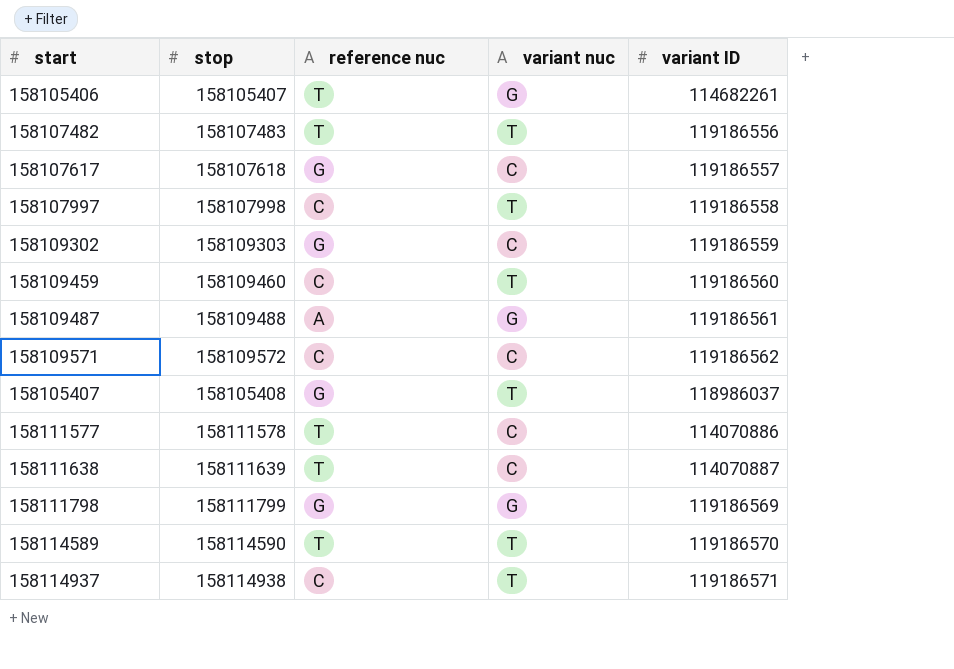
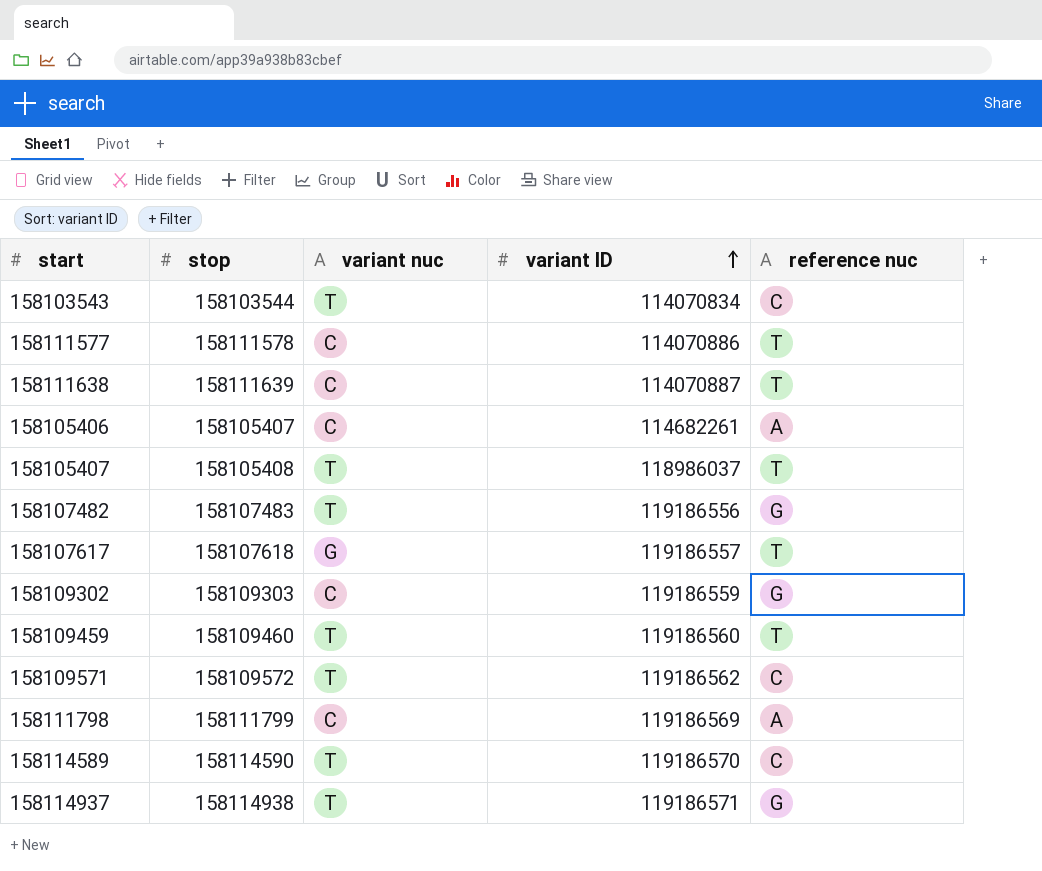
row order: none -> variant ID ascending
column reference nuc | position: 3 -> 5
row 158107997: 158107998 | C | T | 119186558 -> none
row 158109487: 158109488 | A | G | 119186561 -> none
row 158103543: none -> 158103544 | T | 114070834 | C
158105406 | variant nuc: G -> C
158105406 | reference nuc: T -> A
158105407 | reference nuc: G -> T
158107482 | reference nuc: T -> G
158107617 | variant nuc: C -> G
158107617 | reference nuc: G -> T
158109459 | reference nuc: C -> T
158109571 | variant nuc: C -> T
158111798 | variant nuc: G -> C
158111798 | reference nuc: G -> A
158114589 | reference nuc: T -> C
158114937 | reference nuc: C -> G

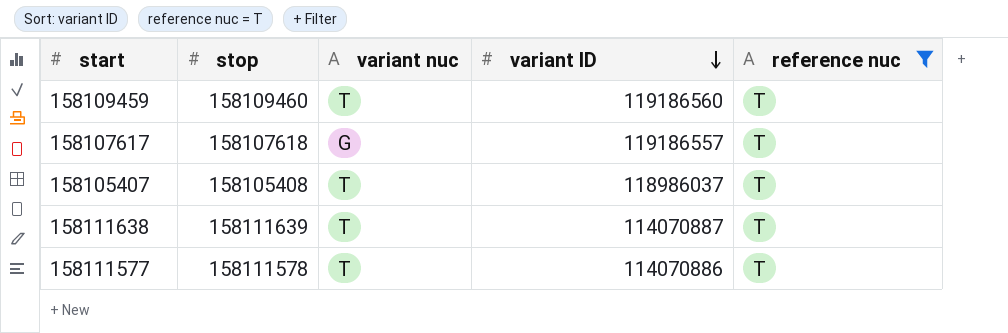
filter: none -> reference nuc = T
row order: variant ID ascending -> variant ID descending
158111638 | variant nuc: C -> T
158111577 | variant nuc: C -> T

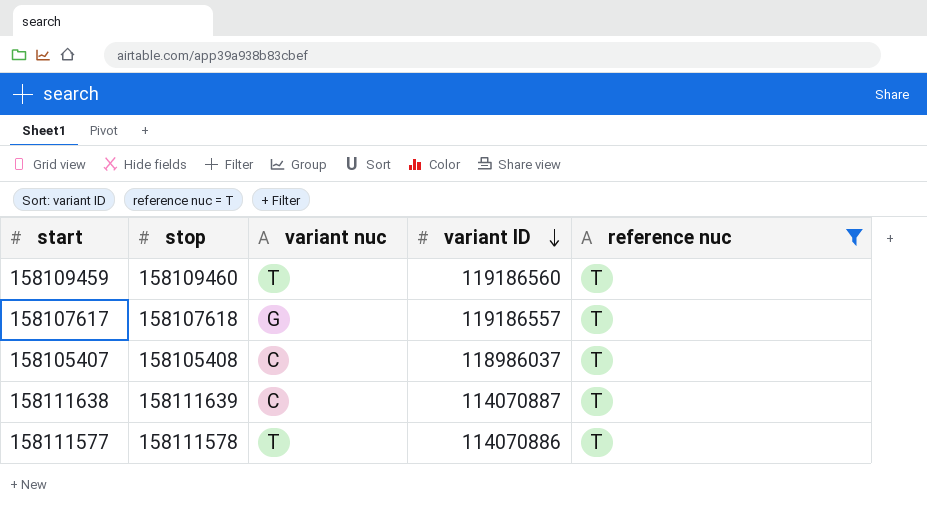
158105407 | variant nuc: T -> C
158111638 | variant nuc: T -> C

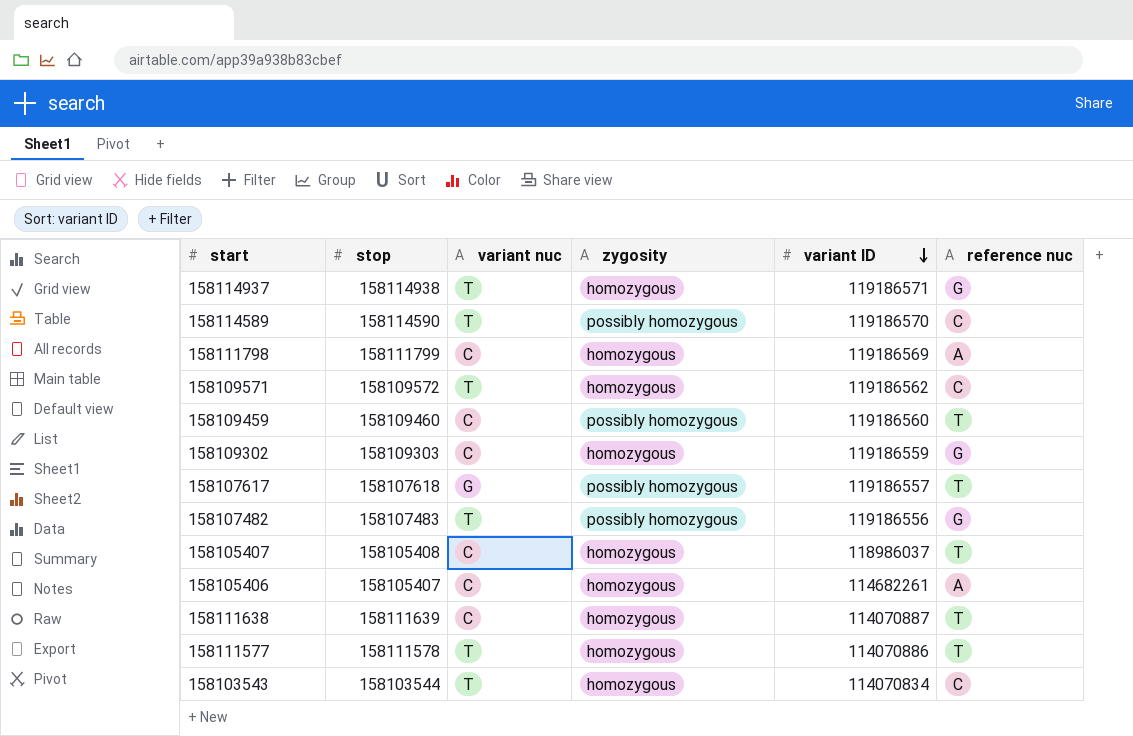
filter: reference nuc = T -> none
column zygosity | position: none -> 4
158109459 | variant nuc: T -> C

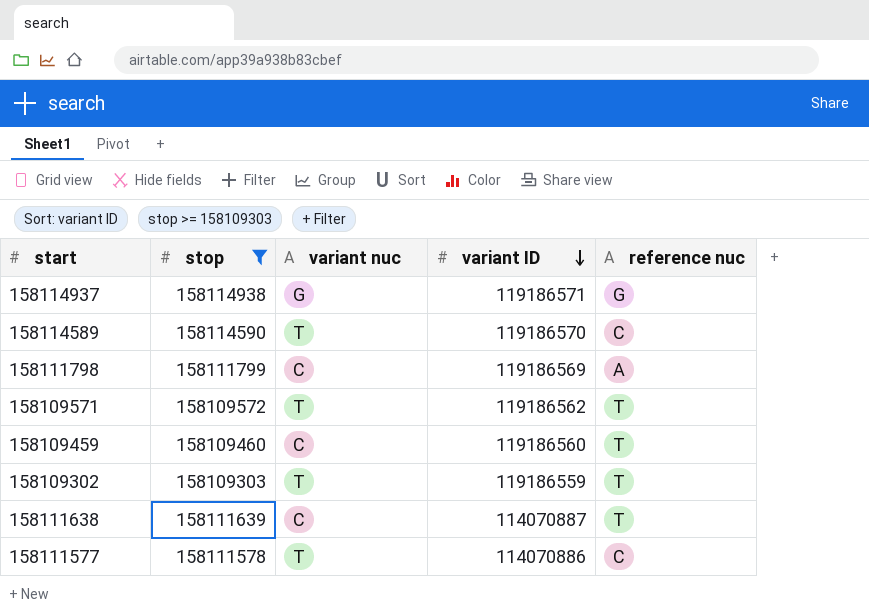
filter: none -> stop >= 158109303
column zygosity | position: 4 -> none
158114937 | variant nuc: T -> G
158109571 | reference nuc: C -> T
158109302 | variant nuc: C -> T
158109302 | reference nuc: G -> T
158111577 | reference nuc: T -> C

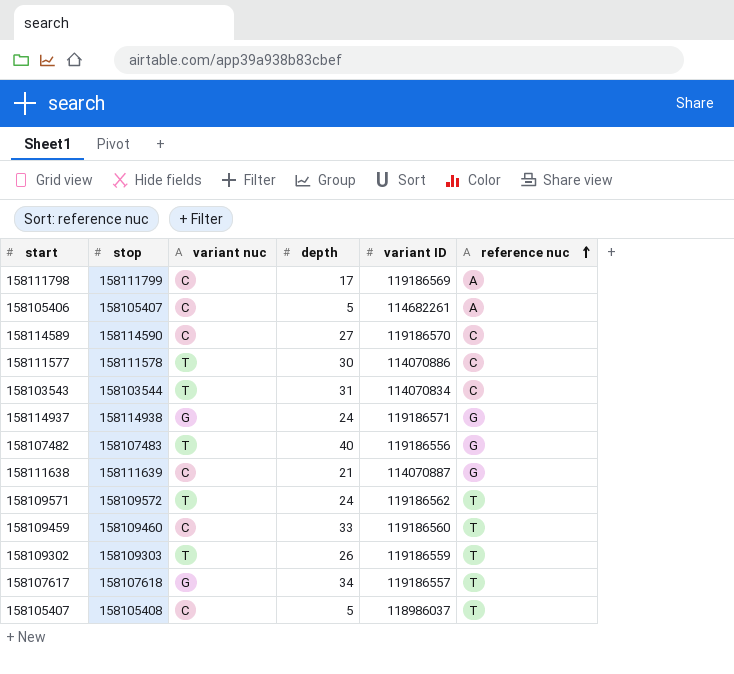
filter: stop >= 158109303 -> none
row order: variant ID descending -> reference nuc ascending
column depth | position: none -> 4
158114589 | variant nuc: T -> C
158111638 | reference nuc: T -> G

